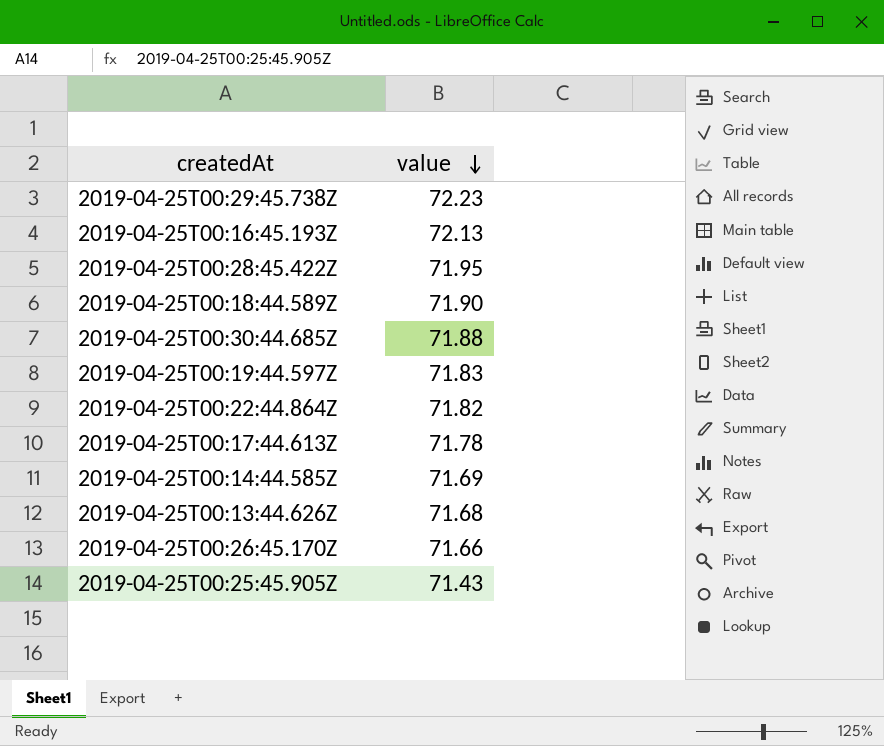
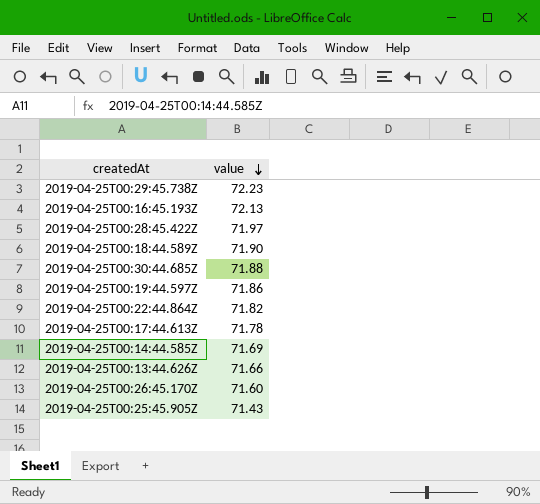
2019-04-25T00:28:45.422Z | value: 71.95 -> 71.97
2019-04-25T00:19:44.597Z | value: 71.83 -> 71.86
2019-04-25T00:13:44.626Z | value: 71.68 -> 71.66
2019-04-25T00:26:45.170Z | value: 71.66 -> 71.60

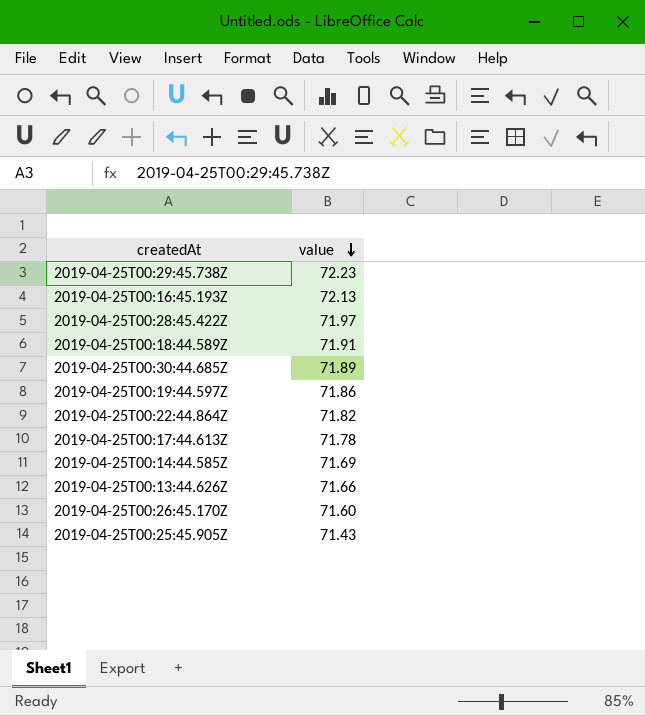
2019-04-25T00:18:44.589Z | value: 71.90 -> 71.91
2019-04-25T00:30:44.685Z | value: 71.88 -> 71.89

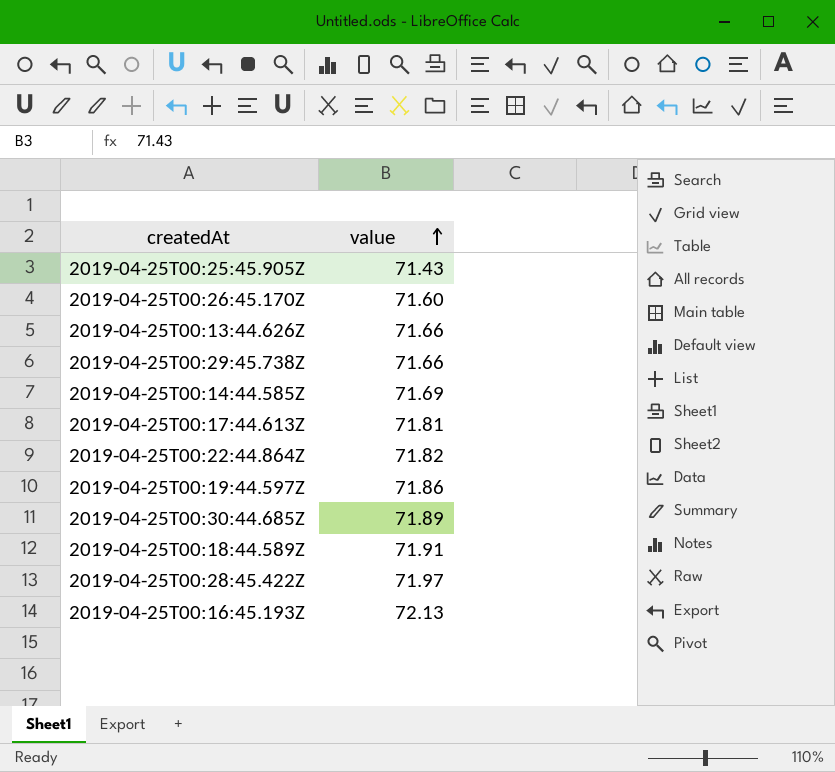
row order: value descending -> value ascending
2019-04-25T00:29:45.738Z | value: 72.23 -> 71.66
2019-04-25T00:17:44.613Z | value: 71.78 -> 71.81

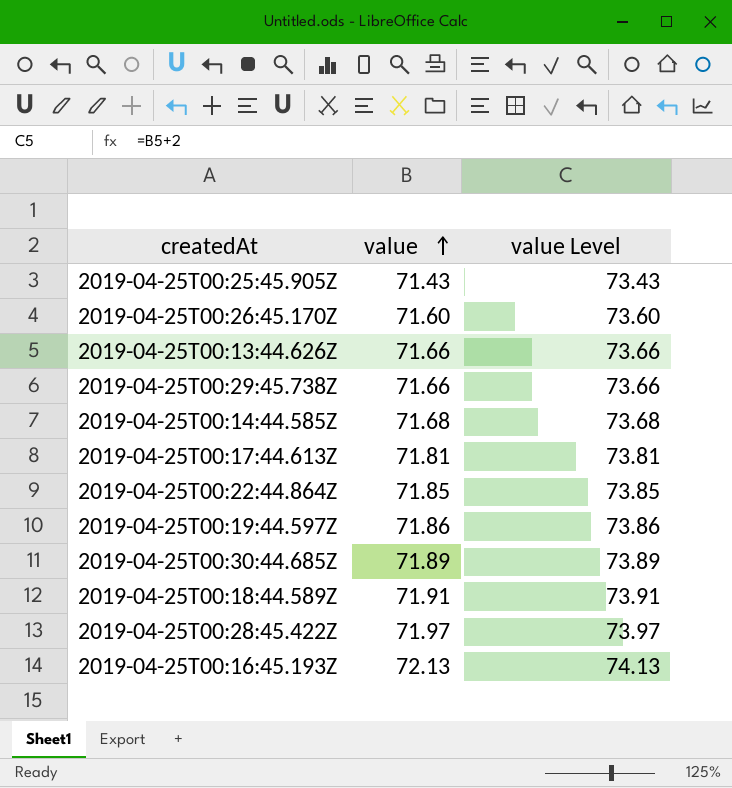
column value Level | formula: none -> [value] + 2
2019-04-25T00:14:44.585Z | value: 71.69 -> 71.68
2019-04-25T00:22:44.864Z | value: 71.82 -> 71.85

